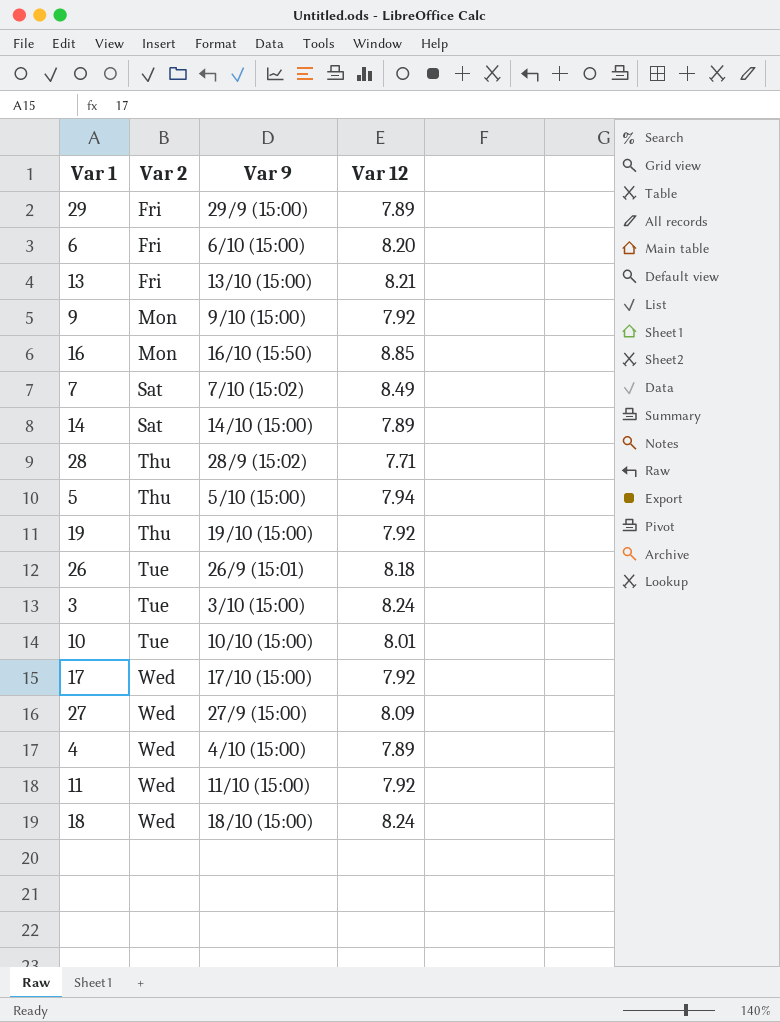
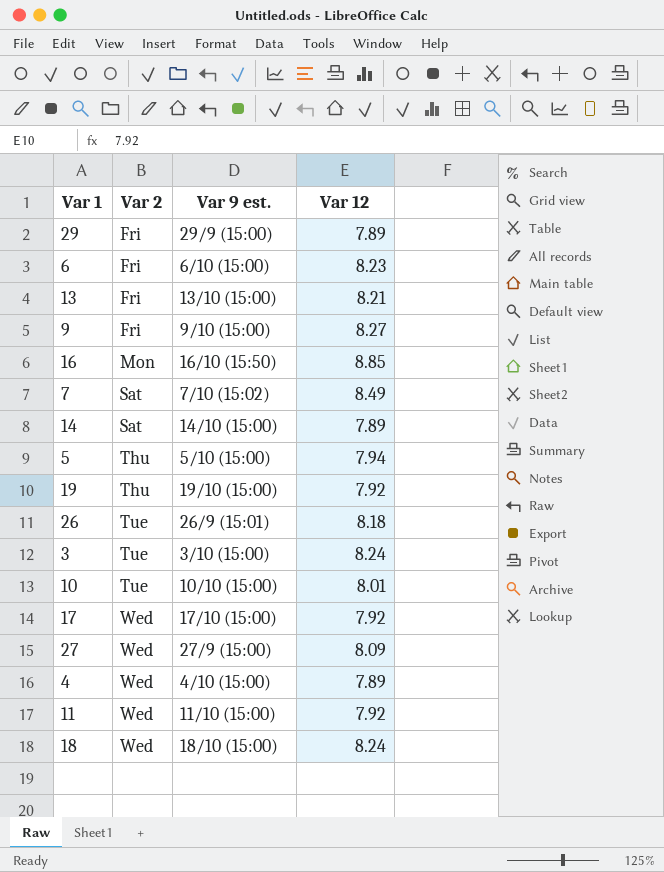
column name: Var 9 -> Var 9 est.
row 28: Thu | 28/9 (15:02) | 7.71 -> none
6 | Var 12: 8.20 -> 8.23
9 | Var 2: Mon -> Fri
9 | Var 12: 7.92 -> 8.27

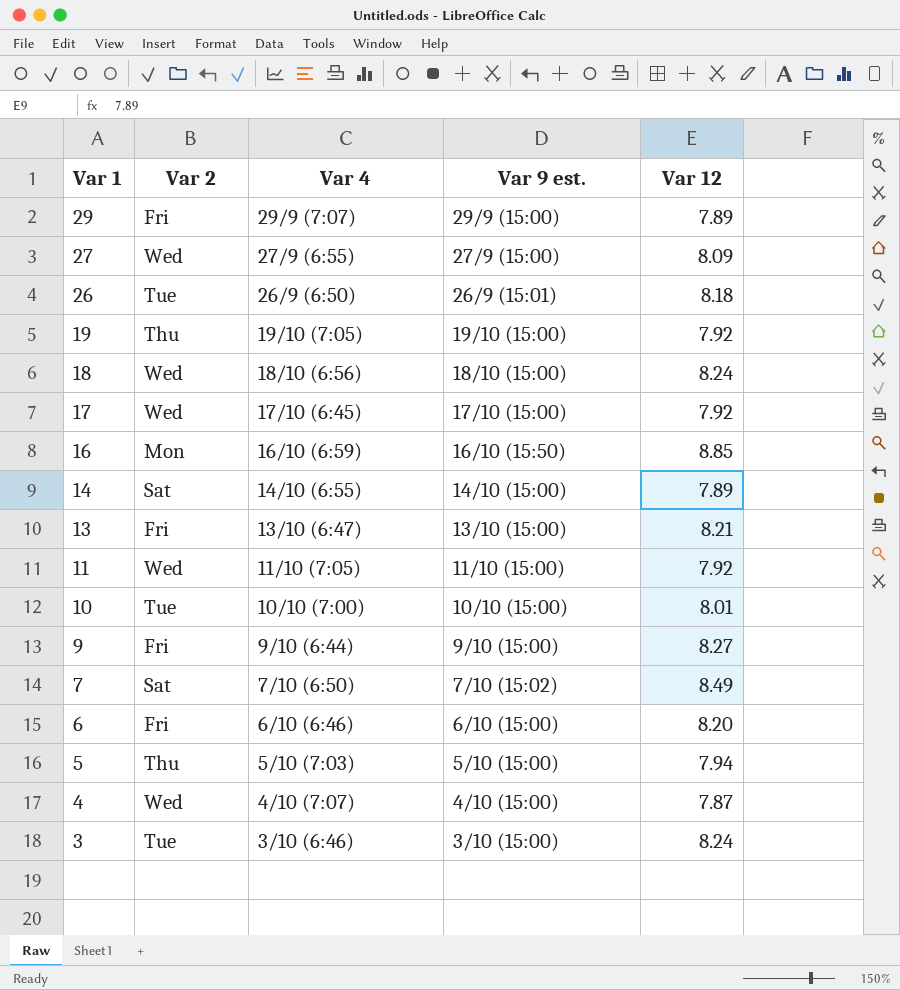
row order: Var 2 ascending -> Var 1 descending
column Var 4 | position: none -> 3
6 | Var 12: 8.23 -> 8.20
4 | Var 12: 7.89 -> 7.87

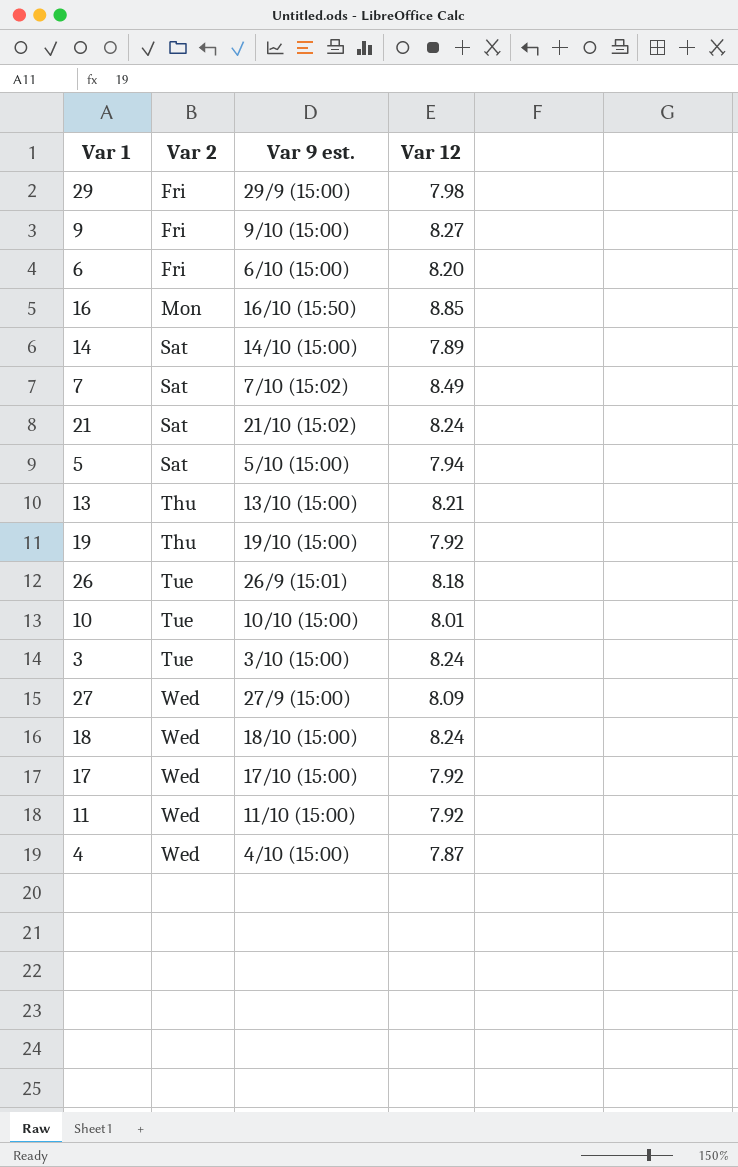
row order: Var 1 descending -> Var 2 ascending
column Var 4 | position: 3 -> none
29 | Var 12: 7.89 -> 7.98
row 21: none -> Sat | 21/10 (15:02) | 8.24
5 | Var 2: Thu -> Sat
13 | Var 2: Fri -> Thu

